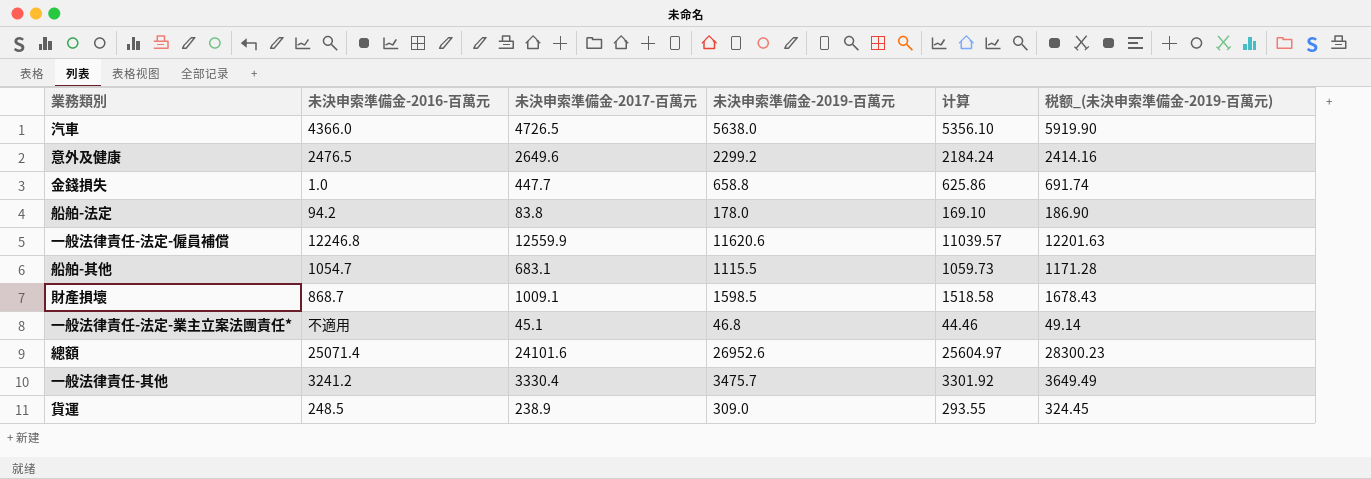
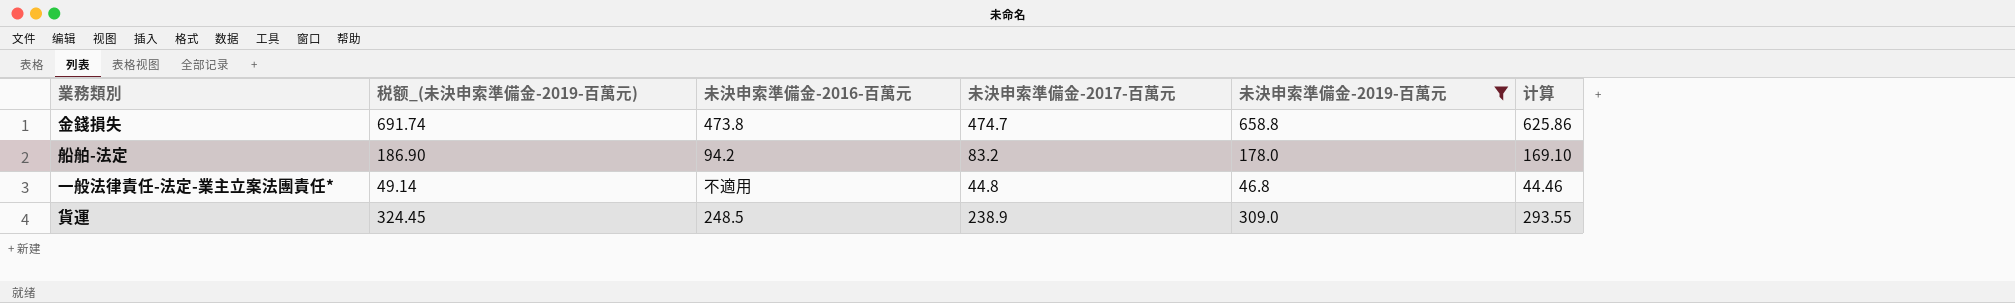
filter: none -> 未決申索準備金-2019-百萬元 <= 658.8
column 税额_(未決申索準備金-2019-百萬元) | position: 6 -> 2
金錢損失 | 未決申索準備金-2016-百萬元: 1.0 -> 473.8
金錢損失 | 未決申索準備金-2017-百萬元: 447.7 -> 474.7
船舶-法定 | 未決申索準備金-2017-百萬元: 83.8 -> 83.2
一般法律責任-法定-業主立案法團責任* | 未決申索準備金-2017-百萬元: 45.1 -> 44.8

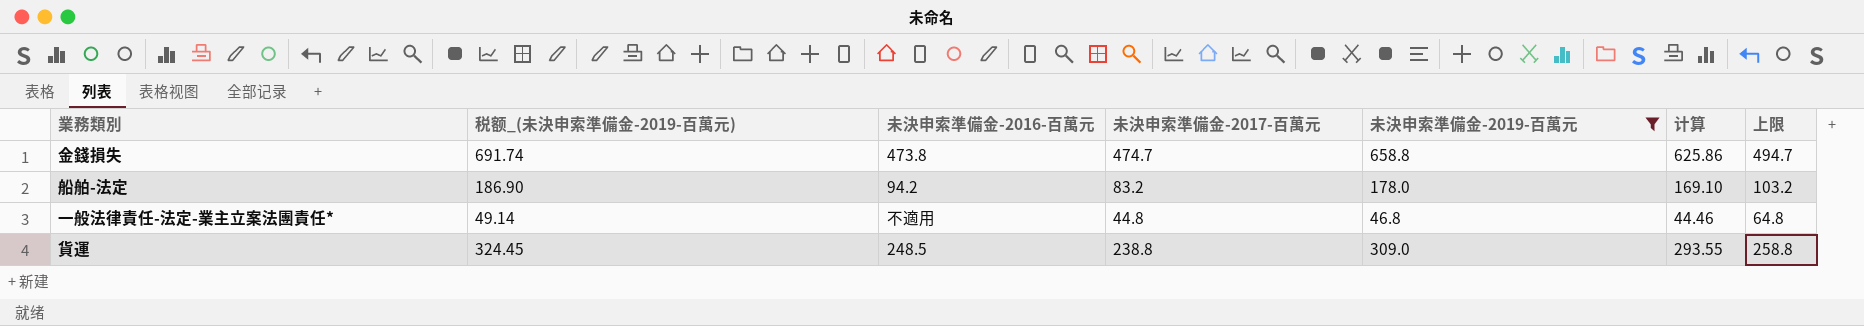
column 上限 | formula: none -> [未決申索準備金-2017-百萬元] + 20
貨運 | 未決申索準備金-2017-百萬元: 238.9 -> 238.8

